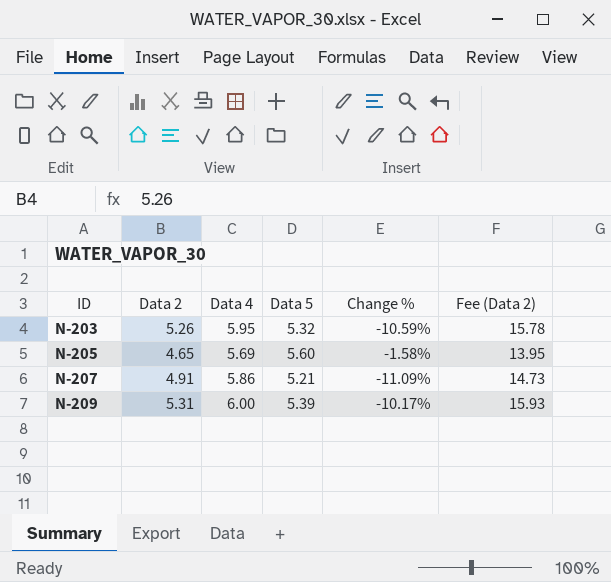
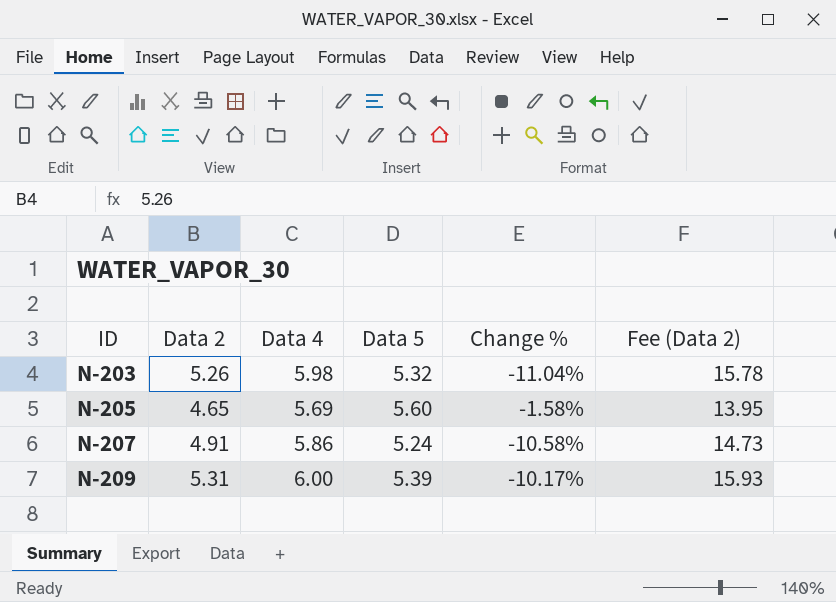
N-203 | Data 4: 5.95 -> 5.98
N-203 | Change %: -10.59% -> -11.04%
N-207 | Data 5: 5.21 -> 5.24
N-207 | Change %: -11.09% -> -10.58%

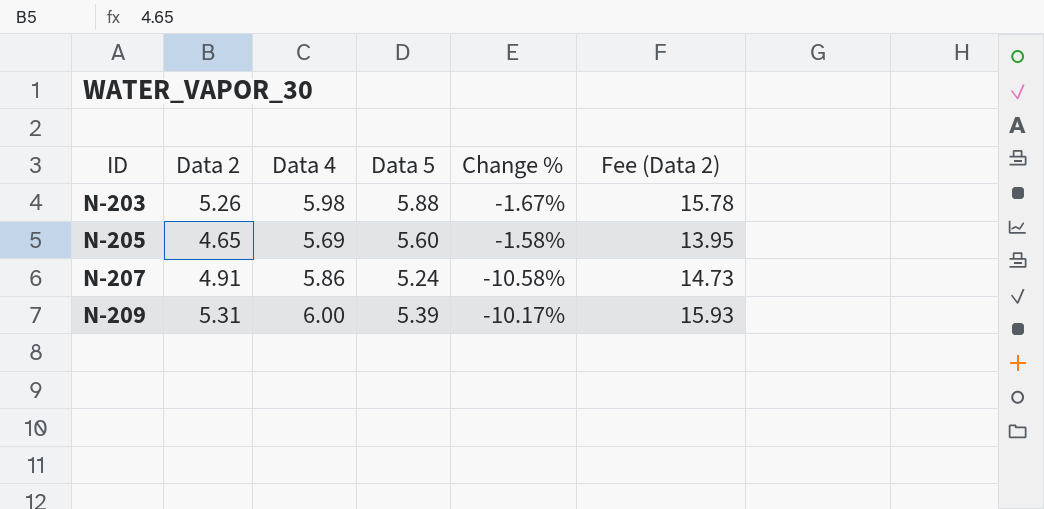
N-203 | Data 5: 5.32 -> 5.88
N-203 | Change %: -11.04% -> -1.67%

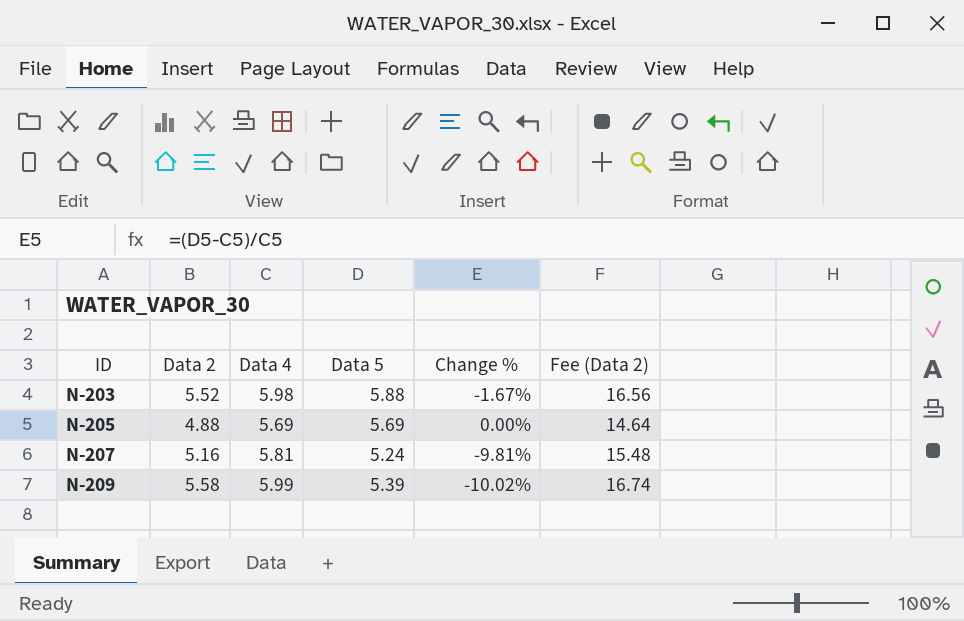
N-203 | Data 2: 5.26 -> 5.52
N-203 | Fee (Data 2): 15.78 -> 16.56
N-205 | Data 2: 4.65 -> 4.88
N-205 | Data 5: 5.60 -> 5.69
N-205 | Change %: -1.58% -> 0.00%
N-205 | Fee (Data 2): 13.95 -> 14.64
N-207 | Data 2: 4.91 -> 5.16
N-207 | Data 4: 5.86 -> 5.81
N-207 | Change %: -10.58% -> -9.81%
N-207 | Fee (Data 2): 14.73 -> 15.48
N-209 | Data 2: 5.31 -> 5.58
N-209 | Data 4: 6.00 -> 5.99
N-209 | Change %: -10.17% -> -10.02%
N-209 | Fee (Data 2): 15.93 -> 16.74

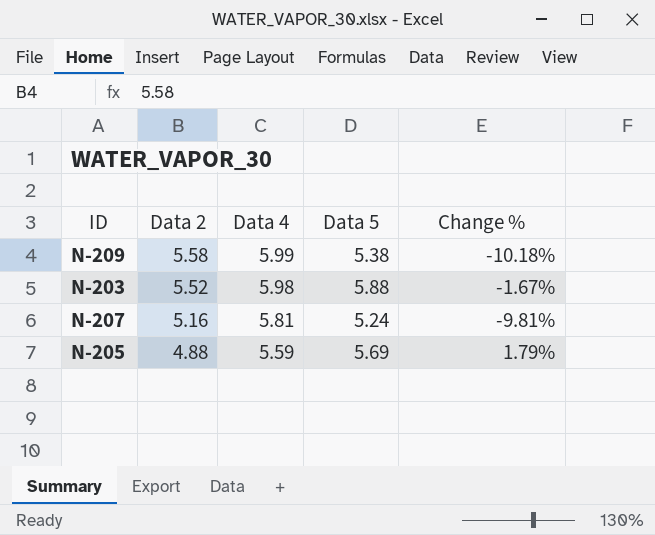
row order: ID ascending -> Data 2 descending
column Fee (Data 2) | formula: [Data 2] * 3 -> none
N-209 | Data 5: 5.39 -> 5.38
N-209 | Change %: -10.02% -> -10.18%
N-205 | Data 4: 5.69 -> 5.59
N-205 | Change %: 0.00% -> 1.79%

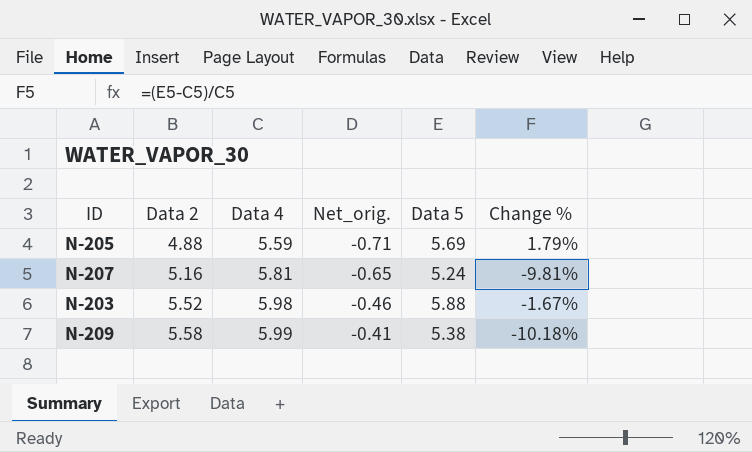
row order: Data 2 descending -> Data 2 ascending
column Net_orig. | formula: none -> [Data 2] - [Data 4]

